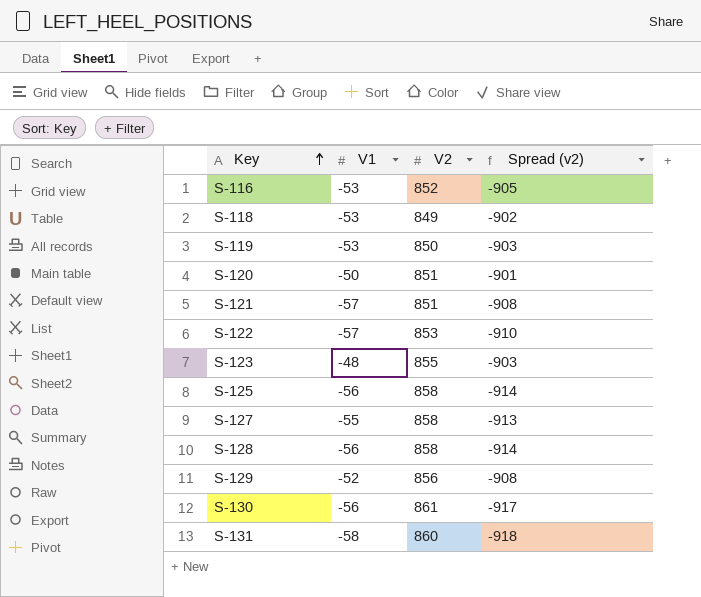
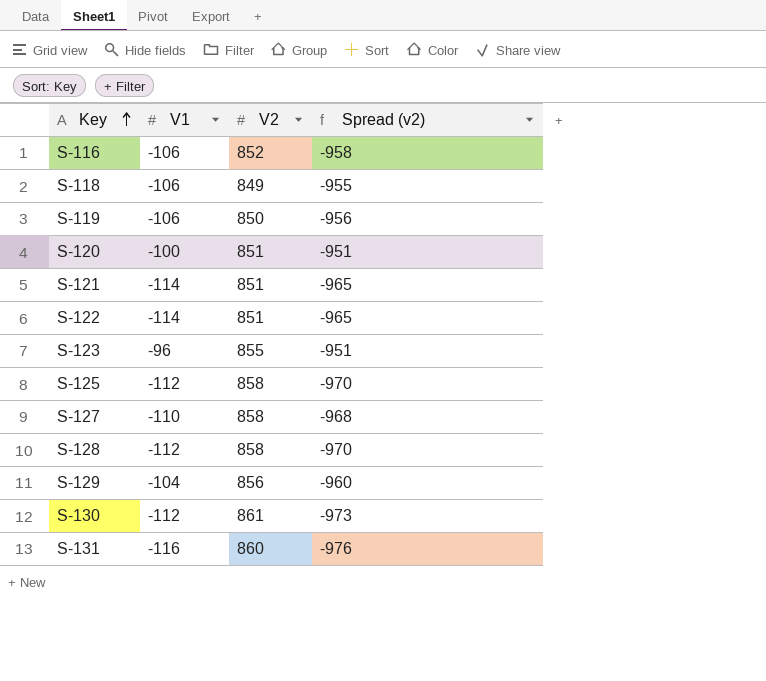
S-116 | V1: -53 -> -106
S-116 | Spread (v2): -905 -> -958
S-118 | V1: -53 -> -106
S-118 | Spread (v2): -902 -> -955
S-119 | V1: -53 -> -106
S-119 | Spread (v2): -903 -> -956
S-120 | V1: -50 -> -100
S-120 | Spread (v2): -901 -> -951
S-121 | V1: -57 -> -114
S-121 | Spread (v2): -908 -> -965
S-122 | V1: -57 -> -114
S-122 | V2: 853 -> 851
S-122 | Spread (v2): -910 -> -965
S-123 | V1: -48 -> -96
S-123 | Spread (v2): -903 -> -951
S-125 | V1: -56 -> -112
S-125 | Spread (v2): -914 -> -970
S-127 | V1: -55 -> -110
S-127 | Spread (v2): -913 -> -968
S-128 | V1: -56 -> -112
S-128 | Spread (v2): -914 -> -970
S-129 | V1: -52 -> -104
S-129 | Spread (v2): -908 -> -960
S-130 | V1: -56 -> -112
S-130 | Spread (v2): -917 -> -973
S-131 | V1: -58 -> -116
S-131 | Spread (v2): -918 -> -976

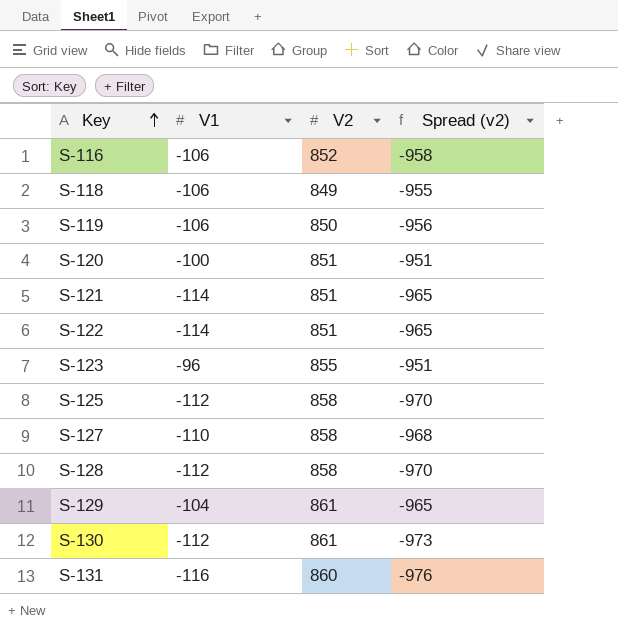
S-129 | V2: 856 -> 861
S-129 | Spread (v2): -960 -> -965

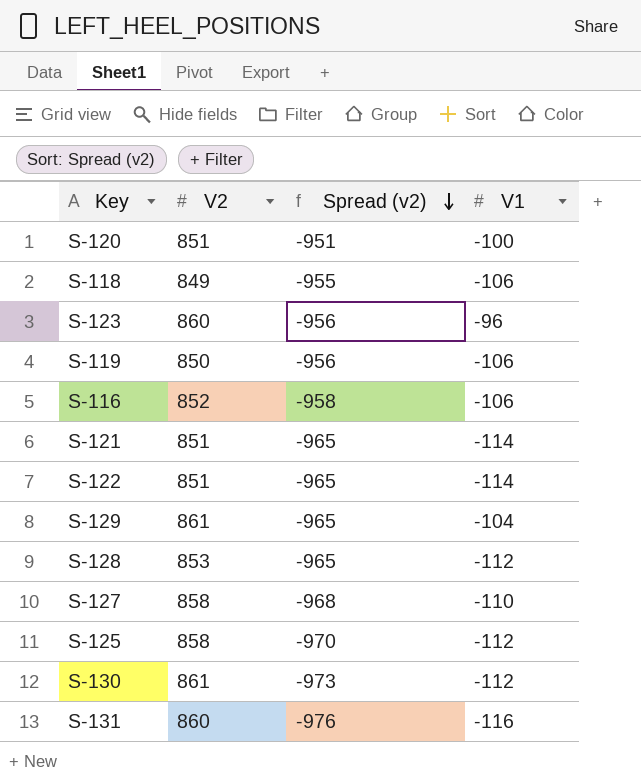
row order: Key ascending -> Spread (v2) descending
column V1 | position: 2 -> 4
S-123 | V2: 855 -> 860
S-123 | Spread (v2): -951 -> -956
S-128 | V2: 858 -> 853
S-128 | Spread (v2): -970 -> -965

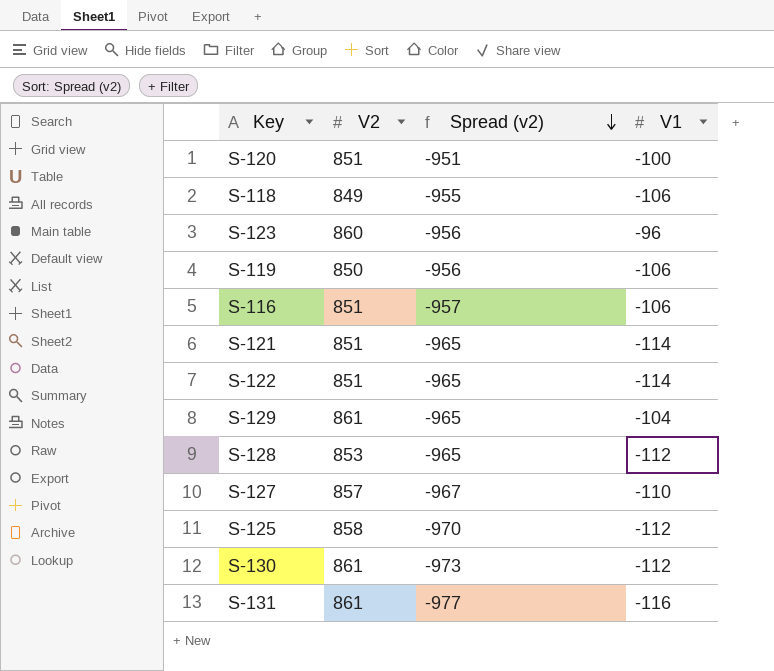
S-116 | V2: 852 -> 851
S-116 | Spread (v2): -958 -> -957
S-127 | V2: 858 -> 857
S-127 | Spread (v2): -968 -> -967
S-131 | V2: 860 -> 861
S-131 | Spread (v2): -976 -> -977

